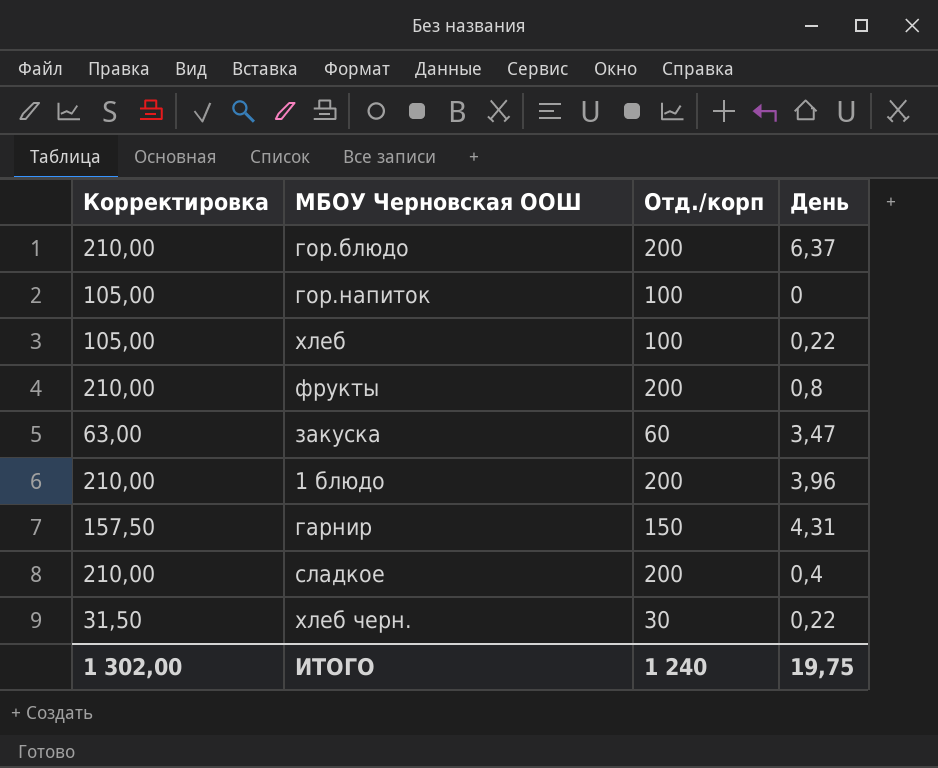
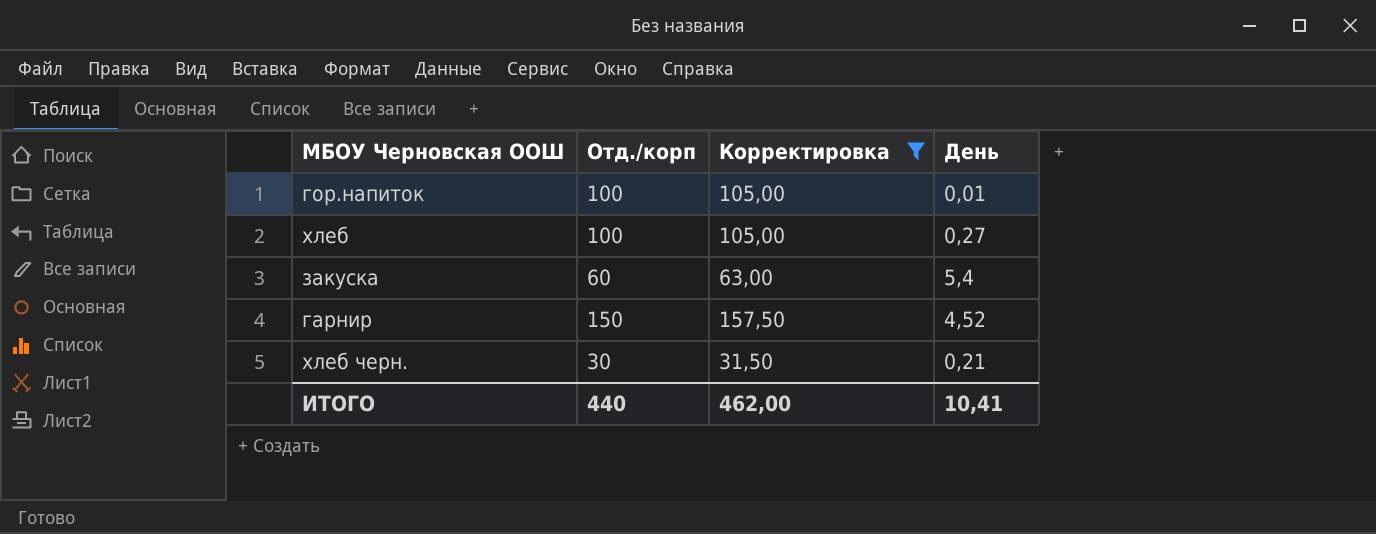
filter: none -> Корректировка != 210,00
column Корректировка | position: 1 -> 3
гор.напиток | День: 0 -> 0,01
хлеб | День: 0,22 -> 0,27
закуска | День: 3,47 -> 5,4
гарнир | День: 4,31 -> 4,52
хлеб черн. | День: 0,22 -> 0,21
ИТОГО | Отд./корп: 1 240 -> 440
ИТОГО | Корректировка: 1 302,00 -> 462,00
ИТОГО | День: 19,75 -> 10,41

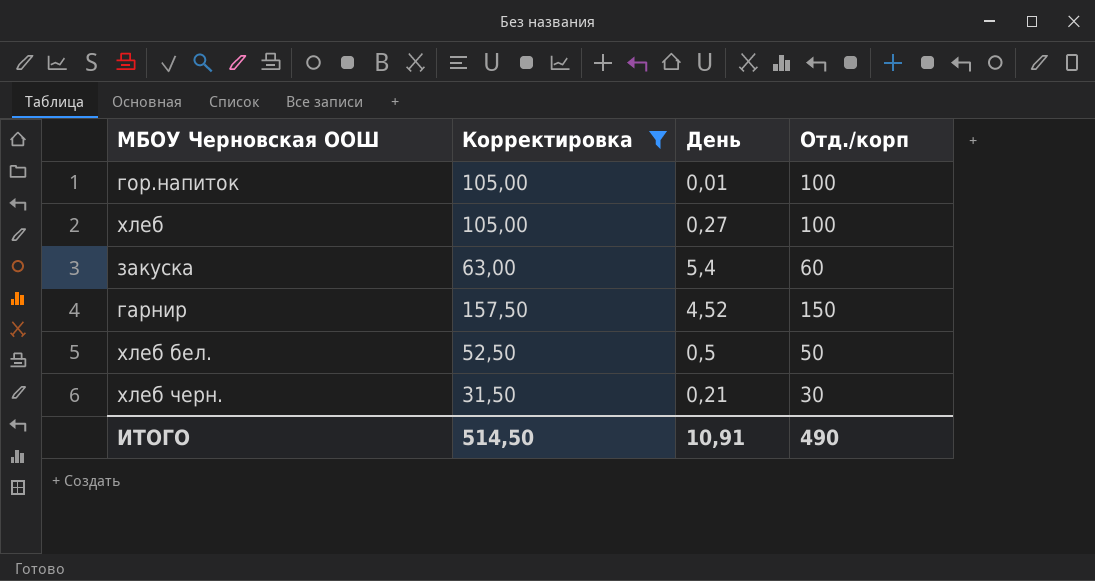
column Отд./корп | position: 2 -> 4
row хлеб бел.: none -> 52,50 | 0,5 | 50
ИТОГО | Корректировка: 462,00 -> 514,50
ИТОГО | День: 10,41 -> 10,91
ИТОГО | Отд./корп: 440 -> 490

